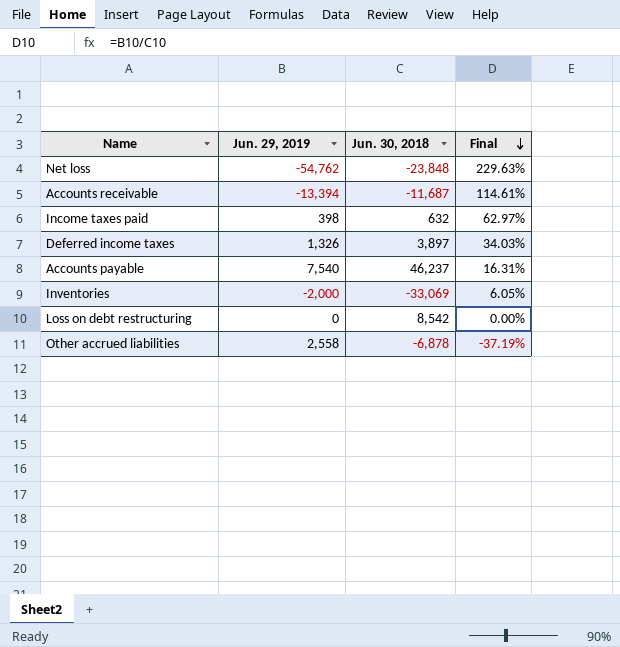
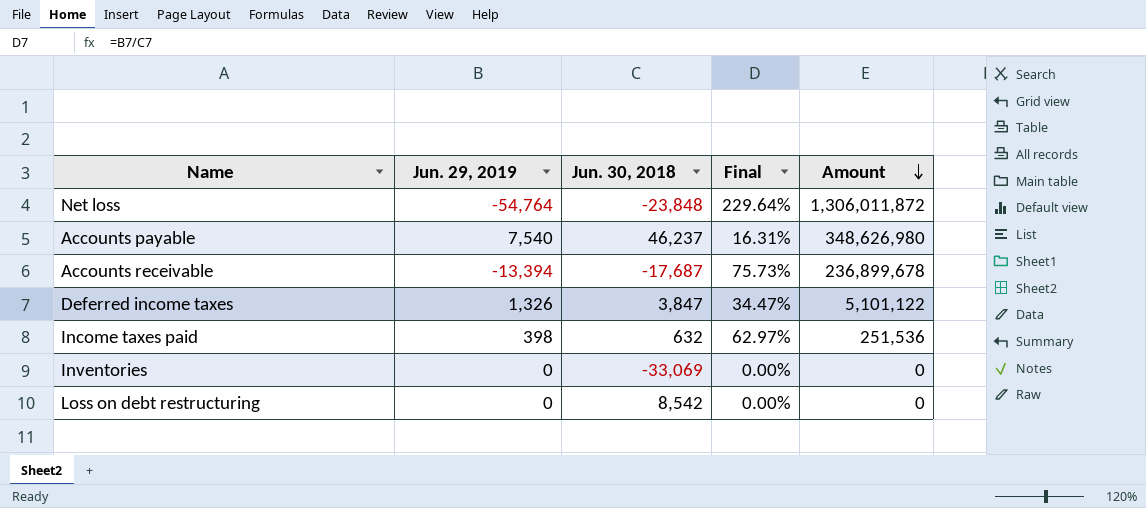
row order: Final descending -> Amount descending
column Amount | formula: none -> [Jun. 29, 2019] * [Jun. 30, 2018]
row Other accrued liabilities: 2,558 | -6,878 | -37.19% -> none
Net loss | Jun. 29, 2019: -54,762 -> -54,764
Net loss | Final: 229.63% -> 229.64%
Accounts receivable | Jun. 30, 2018: -11,687 -> -17,687
Accounts receivable | Final: 114.61% -> 75.73%
Deferred income taxes | Jun. 30, 2018: 3,897 -> 3,847
Deferred income taxes | Final: 34.03% -> 34.47%
Inventories | Jun. 29, 2019: -2,000 -> 0
Inventories | Final: 6.05% -> 0.00%

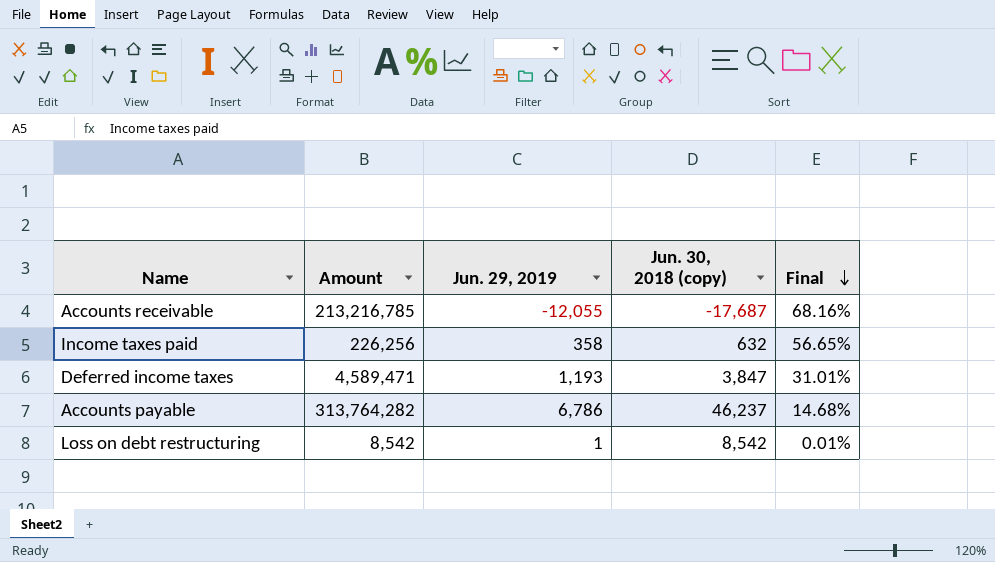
row order: Amount descending -> Final descending
column Amount | position: 5 -> 2
column name: Jun. 30, 2018 -> Jun. 30, 2018 (copy)
row Net loss: -54,764 | -23,848 | 229.64% | 1,306,011,872 -> none
row Inventories: 0 | -33,069 | 0.00% | 0 -> none
Accounts receivable | Amount: 236,899,678 -> 213,216,785
Accounts receivable | Jun. 29, 2019: -13,394 -> -12,055
Accounts receivable | Final: 75.73% -> 68.16%
Income taxes paid | Amount: 251,536 -> 226,256
Income taxes paid | Jun. 29, 2019: 398 -> 358
Income taxes paid | Final: 62.97% -> 56.65%
Deferred income taxes | Amount: 5,101,122 -> 4,589,471
Deferred income taxes | Jun. 29, 2019: 1,326 -> 1,193
Deferred income taxes | Final: 34.47% -> 31.01%
Accounts payable | Amount: 348,626,980 -> 313,764,282
Accounts payable | Jun. 29, 2019: 7,540 -> 6,786
Accounts payable | Final: 16.31% -> 14.68%
Loss on debt restructuring | Amount: 0 -> 8,542
Loss on debt restructuring | Jun. 29, 2019: 0 -> 1
Loss on debt restructuring | Final: 0.00% -> 0.01%

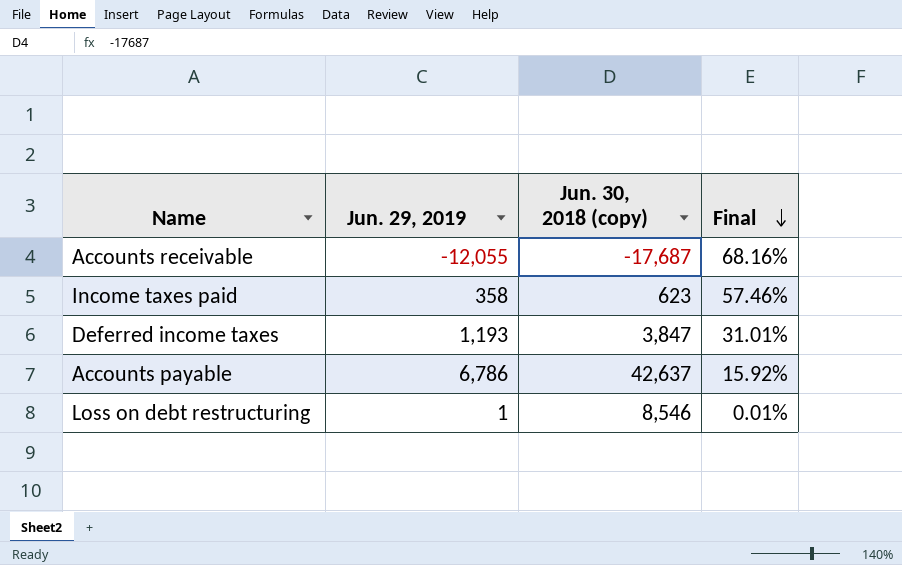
column Amount | formula: [Jun. 29, 2019] * [Jun. 30, 2018 (copy)] -> none
Income taxes paid | Jun. 30, 2018 (copy): 632 -> 623
Income taxes paid | Final: 56.65% -> 57.46%
Accounts payable | Jun. 30, 2018 (copy): 46,237 -> 42,637
Accounts payable | Final: 14.68% -> 15.92%
Loss on debt restructuring | Jun. 30, 2018 (copy): 8,542 -> 8,546

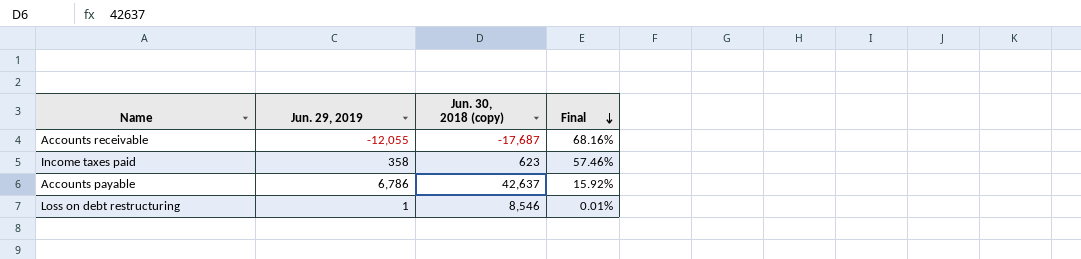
row Deferred income taxes: 1,193 | 3,847 | 31.01% -> none

